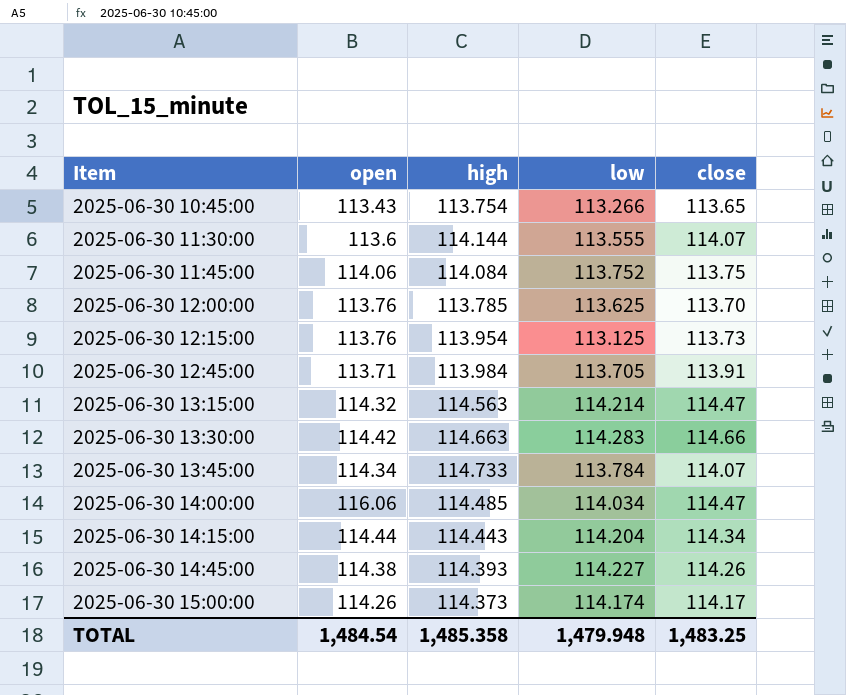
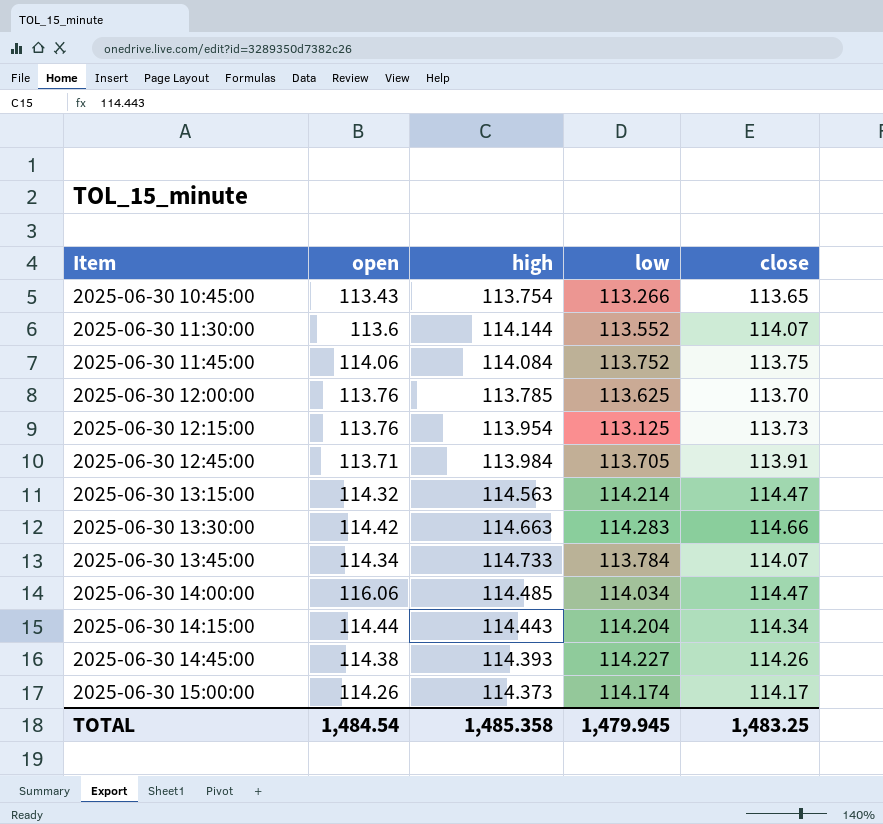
2025-06-30 11:30:00 | low: 113.555 -> 113.552
TOTAL | low: 1,479.948 -> 1,479.945

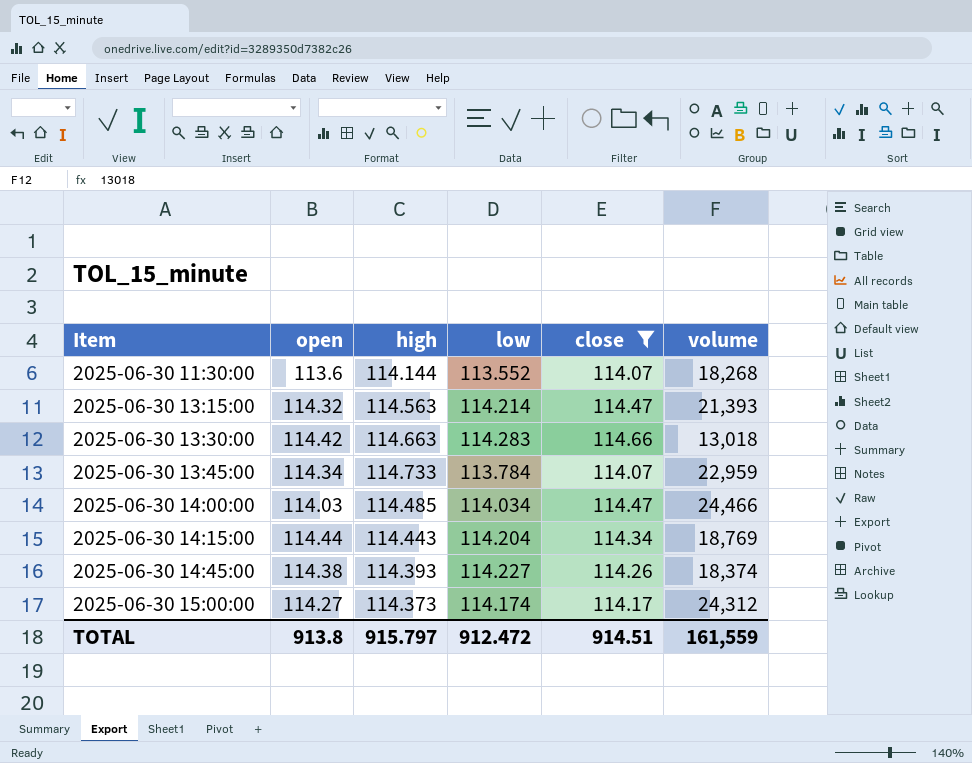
filter: none -> close >= 114.07
column volume | position: none -> 6
2025-06-30 14:00:00 | open: 116.06 -> 114.03
2025-06-30 15:00:00 | open: 114.26 -> 114.27
TOTAL | open: 1,484.54 -> 913.8
TOTAL | high: 1,485.358 -> 915.797
TOTAL | low: 1,479.945 -> 912.472
TOTAL | close: 1,483.25 -> 914.51

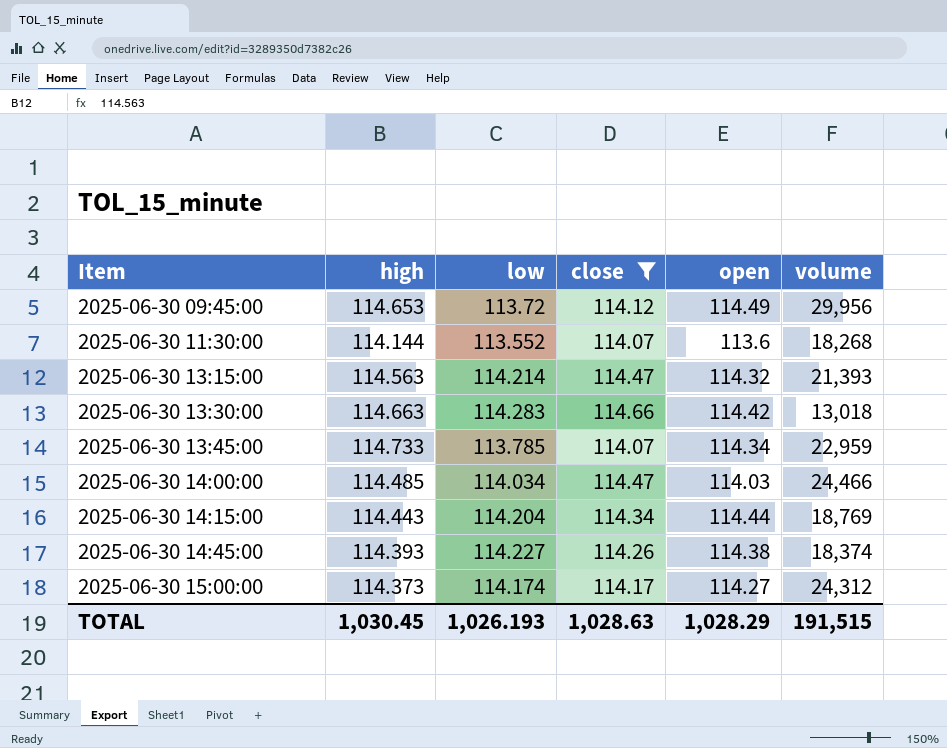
column open | position: 2 -> 5
row 2025-06-30 09:45:00: none -> 114.653 | 113.72 | 114.12 | 114.49 | 29,956
2025-06-30 13:45:00 | low: 113.784 -> 113.785
TOTAL | high: 915.797 -> 1,030.45
TOTAL | low: 912.472 -> 1,026.193
TOTAL | close: 914.51 -> 1,028.63
TOTAL | open: 913.8 -> 1,028.29
TOTAL | volume: 161,559 -> 191,515

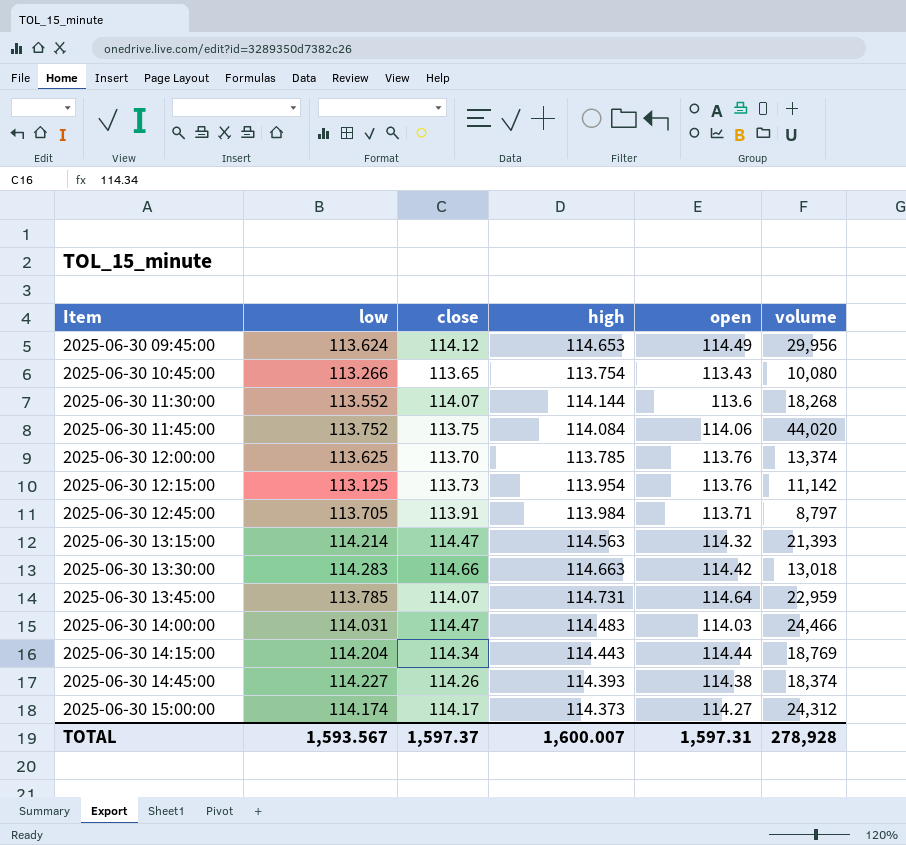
filter: close >= 114.07 -> none
column high | position: 2 -> 4
2025-06-30 09:45:00 | low: 113.72 -> 113.624
2025-06-30 13:45:00 | high: 114.733 -> 114.731
2025-06-30 13:45:00 | open: 114.34 -> 114.64
2025-06-30 14:00:00 | low: 114.034 -> 114.031
2025-06-30 14:00:00 | high: 114.485 -> 114.483
TOTAL | low: 1,026.193 -> 1,593.567
TOTAL | close: 1,028.63 -> 1,597.37
TOTAL | high: 1,030.45 -> 1,600.007
TOTAL | open: 1,028.29 -> 1,597.31
TOTAL | volume: 191,515 -> 278,928

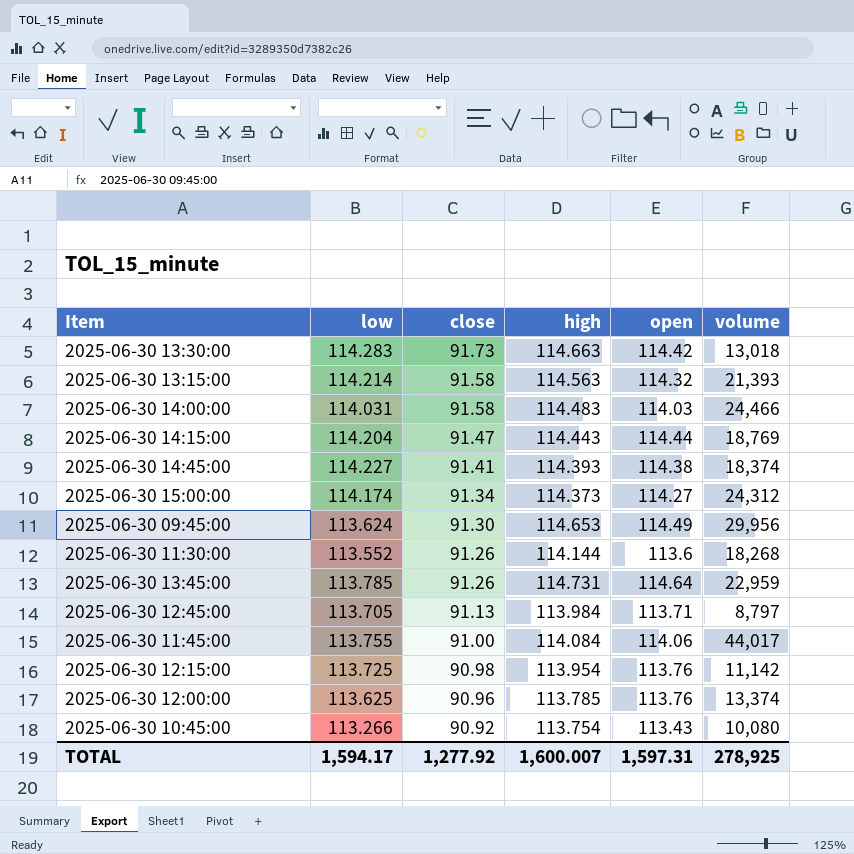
row order: Item ascending -> close descending
2025-06-30 13:30:00 | close: 114.66 -> 91.73
2025-06-30 13:15:00 | close: 114.47 -> 91.58
2025-06-30 14:00:00 | close: 114.47 -> 91.58
2025-06-30 14:15:00 | close: 114.34 -> 91.47
2025-06-30 14:45:00 | close: 114.26 -> 91.41
2025-06-30 15:00:00 | close: 114.17 -> 91.34
2025-06-30 09:45:00 | close: 114.12 -> 91.30
2025-06-30 11:30:00 | close: 114.07 -> 91.26
2025-06-30 13:45:00 | close: 114.07 -> 91.26
2025-06-30 12:45:00 | close: 113.91 -> 91.13
2025-06-30 11:45:00 | low: 113.752 -> 113.755
2025-06-30 11:45:00 | close: 113.75 -> 91.00
2025-06-30 11:45:00 | volume: 44,020 -> 44,017
2025-06-30 12:15:00 | low: 113.125 -> 113.725
2025-06-30 12:15:00 | close: 113.73 -> 90.98
2025-06-30 12:00:00 | close: 113.70 -> 90.96
2025-06-30 10:45:00 | close: 113.65 -> 90.92
TOTAL | low: 1,593.567 -> 1,594.17
TOTAL | close: 1,597.37 -> 1,277.92
TOTAL | volume: 278,928 -> 278,925

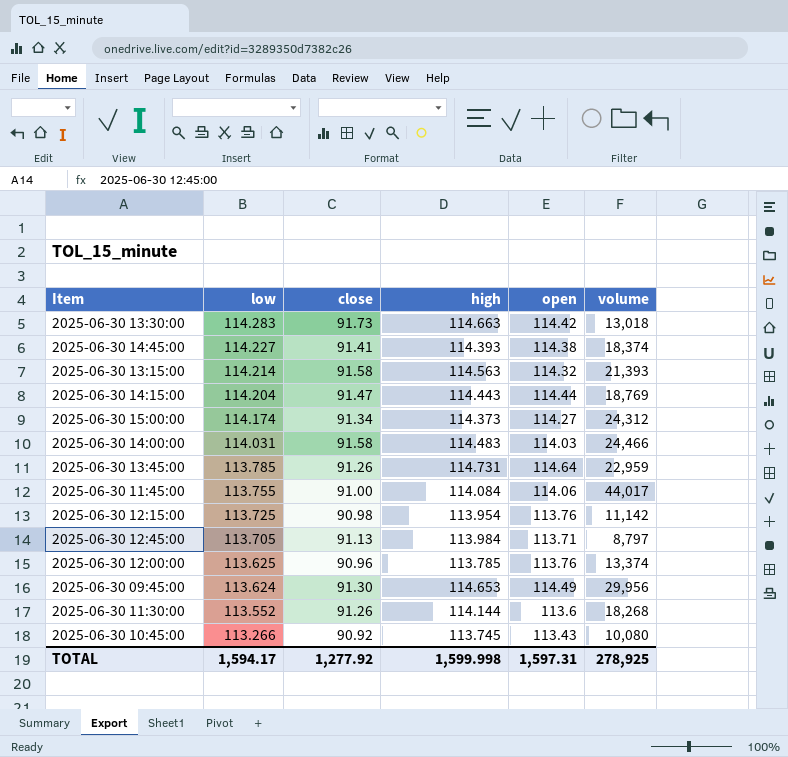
row order: close descending -> low descending
2025-06-30 10:45:00 | high: 113.754 -> 113.745
TOTAL | high: 1,600.007 -> 1,599.998

